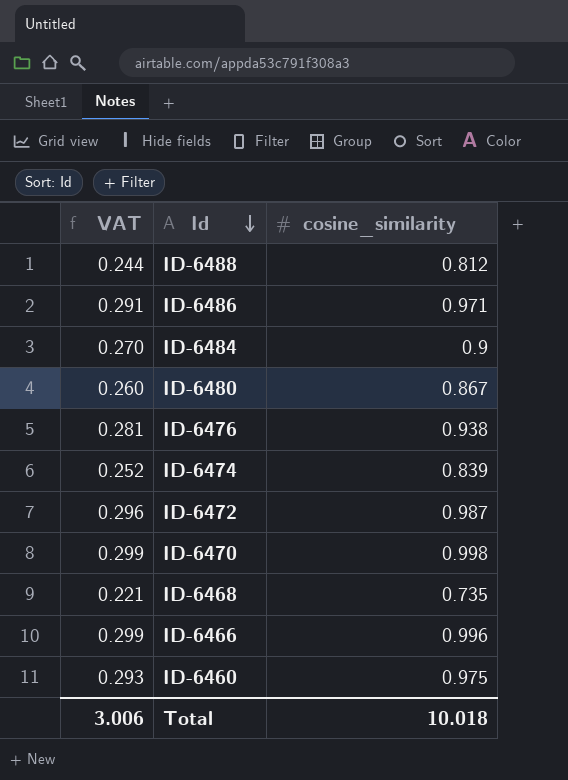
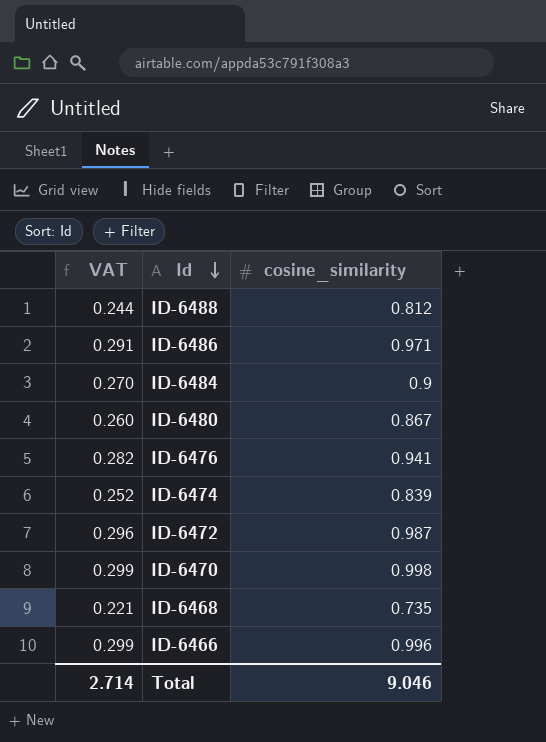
row ID-6460: 0.293 | 0.975 -> none
ID-6476 | VAT: 0.281 -> 0.282
ID-6476 | cosine_similarity: 0.938 -> 0.941
Total | VAT: 3.006 -> 2.714
Total | cosine_similarity: 10.018 -> 9.046

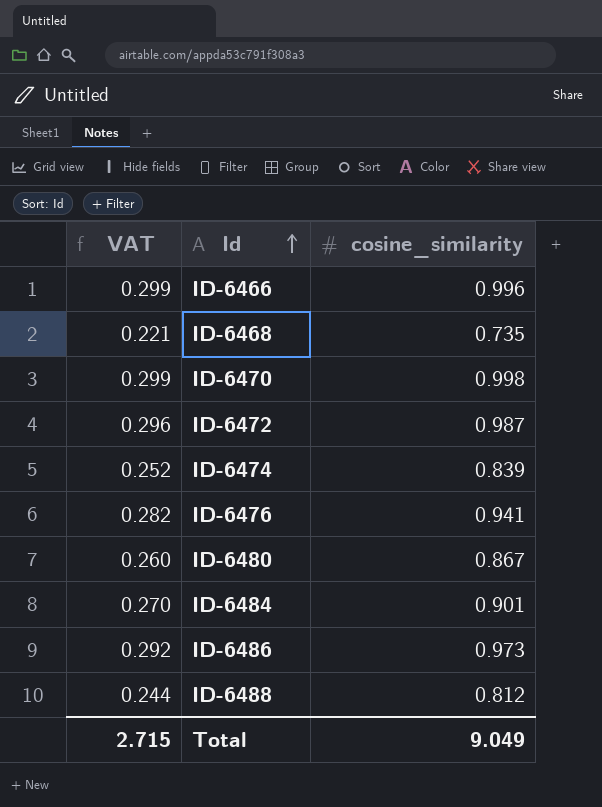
row order: Id descending -> Id ascending
ID-6484 | cosine_similarity: 0.9 -> 0.901
ID-6486 | VAT: 0.291 -> 0.292
ID-6486 | cosine_similarity: 0.971 -> 0.973
Total | VAT: 2.714 -> 2.715
Total | cosine_similarity: 9.046 -> 9.049

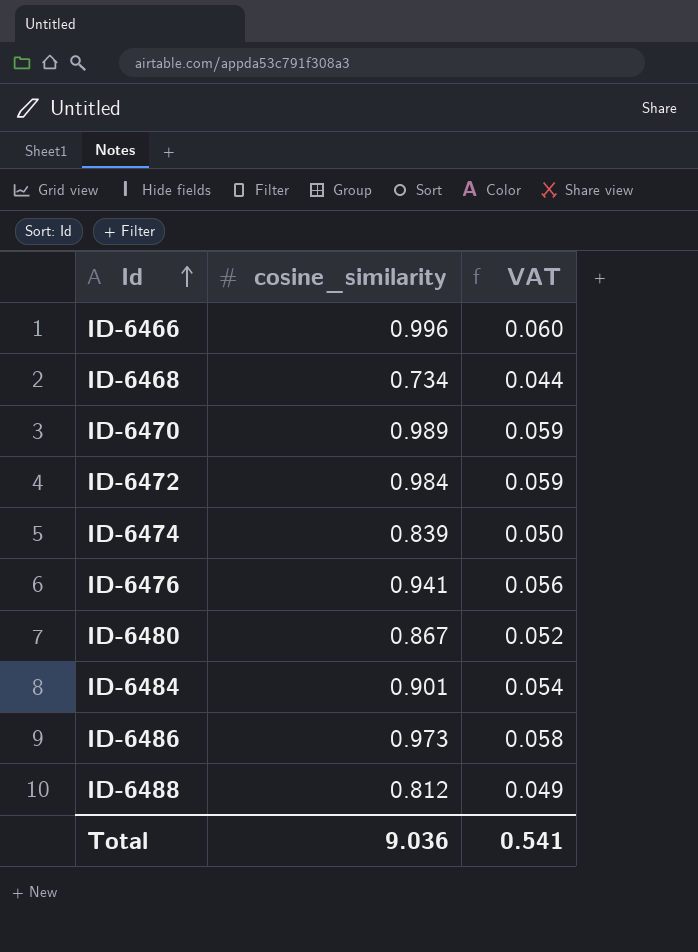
column VAT | formula: [cosine_similarity] * 0.3 -> [cosine_similarity] * 0.06
column VAT | position: 1 -> 3
ID-6468 | cosine_similarity: 0.735 -> 0.734
ID-6470 | cosine_similarity: 0.998 -> 0.989
ID-6472 | cosine_similarity: 0.987 -> 0.984
Total | cosine_similarity: 9.049 -> 9.036
Total | VAT: 2.715 -> 0.541

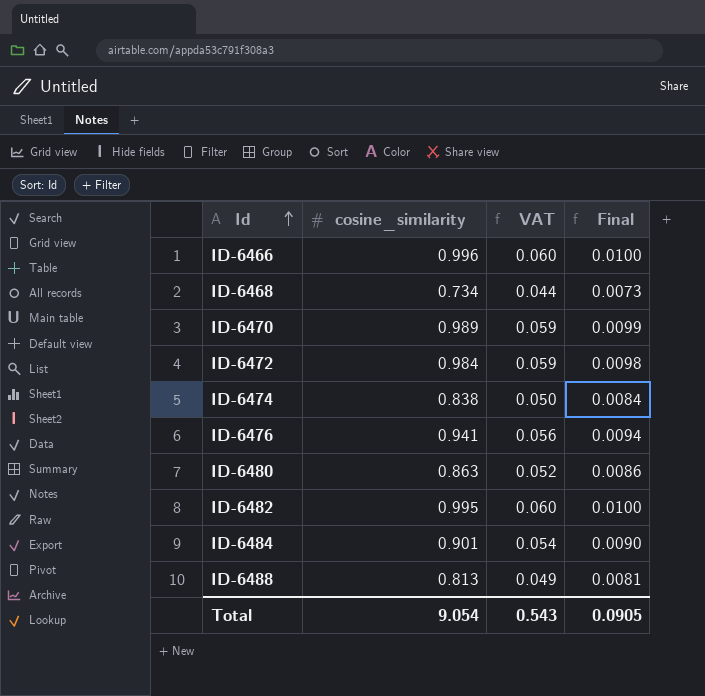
column Final | formula: none -> [cosine_similarity] * 0.01
row ID-6486: 0.973 | 0.058 -> none
ID-6474 | cosine_similarity: 0.839 -> 0.838
ID-6480 | cosine_similarity: 0.867 -> 0.863
row ID-6482: none -> 0.995 | 0.060 | 0.0100
ID-6488 | cosine_similarity: 0.812 -> 0.813
Total | cosine_similarity: 9.036 -> 9.054
Total | VAT: 0.541 -> 0.543

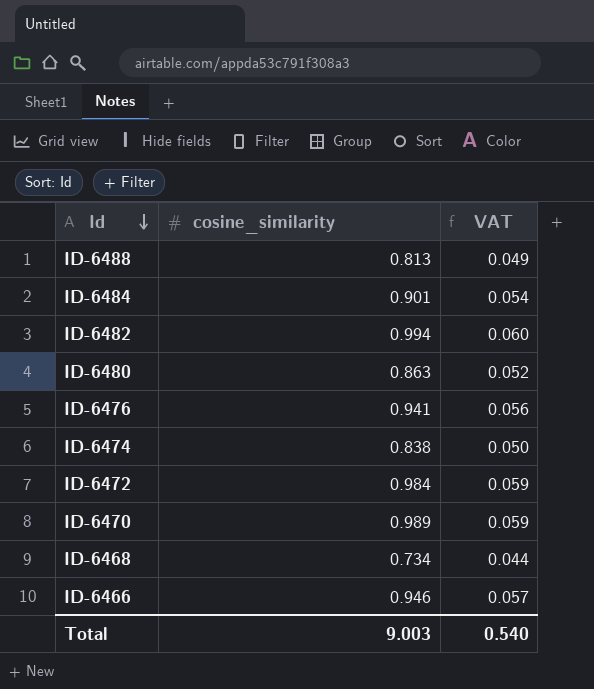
row order: Id ascending -> Id descending
column Final | formula: [cosine_similarity] * 0.01 -> none
ID-6482 | cosine_similarity: 0.995 -> 0.994
ID-6466 | cosine_similarity: 0.996 -> 0.946
ID-6466 | VAT: 0.060 -> 0.057
Total | cosine_similarity: 9.054 -> 9.003
Total | VAT: 0.543 -> 0.540

